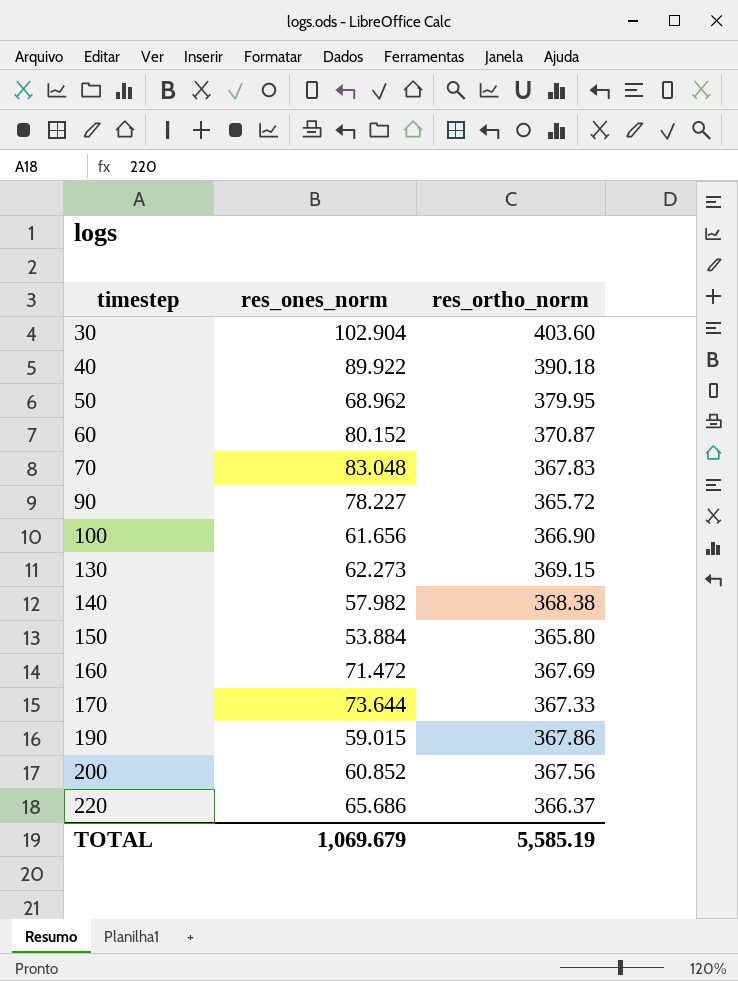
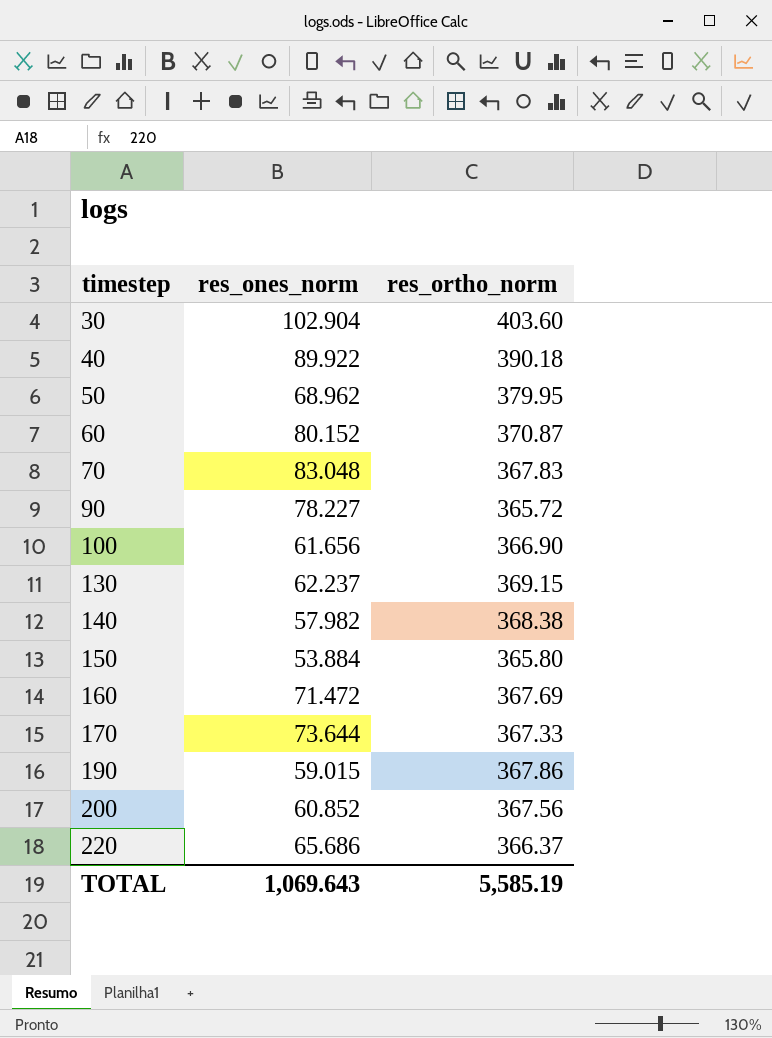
130 | res_ones_norm: 62.273 -> 62.237
TOTAL | res_ones_norm: 1,069.679 -> 1,069.643

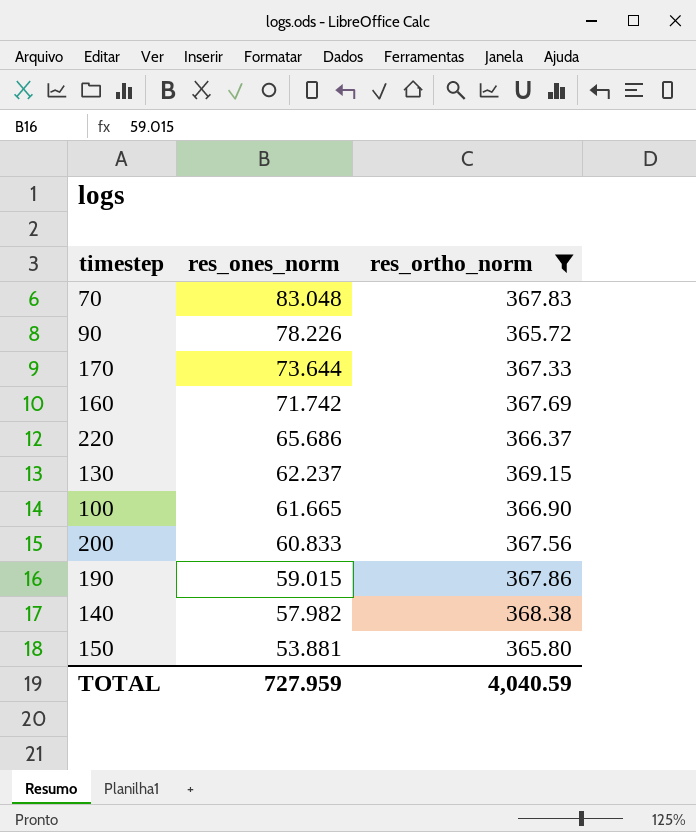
filter: none -> res_ortho_norm <= 369.15
row order: timestep ascending -> res_ones_norm descending
90 | res_ones_norm: 78.227 -> 78.226
160 | res_ones_norm: 71.472 -> 71.742
100 | res_ones_norm: 61.656 -> 61.665
200 | res_ones_norm: 60.852 -> 60.833
150 | res_ones_norm: 53.884 -> 53.881
TOTAL | res_ones_norm: 1,069.643 -> 727.959
TOTAL | res_ortho_norm: 5,585.19 -> 4,040.59

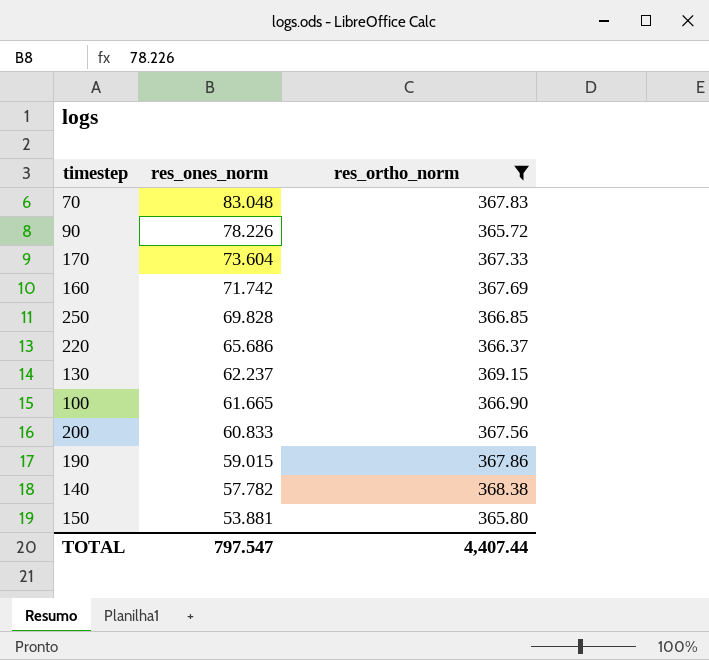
170 | res_ones_norm: 73.644 -> 73.604
row 250: none -> 69.828 | 366.85
140 | res_ones_norm: 57.982 -> 57.782
TOTAL | res_ones_norm: 727.959 -> 797.547
TOTAL | res_ortho_norm: 4,040.59 -> 4,407.44

